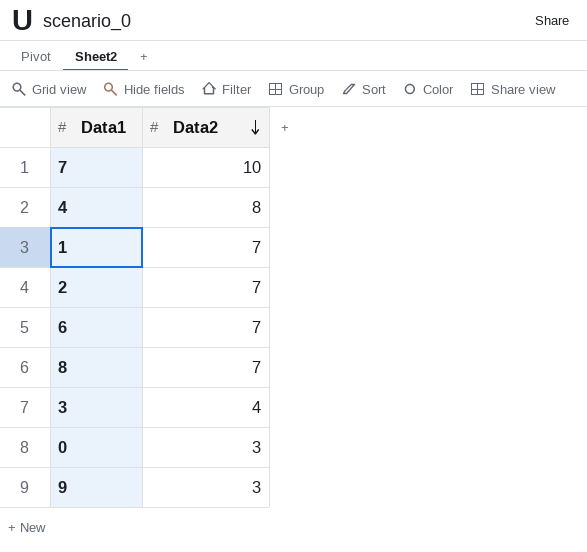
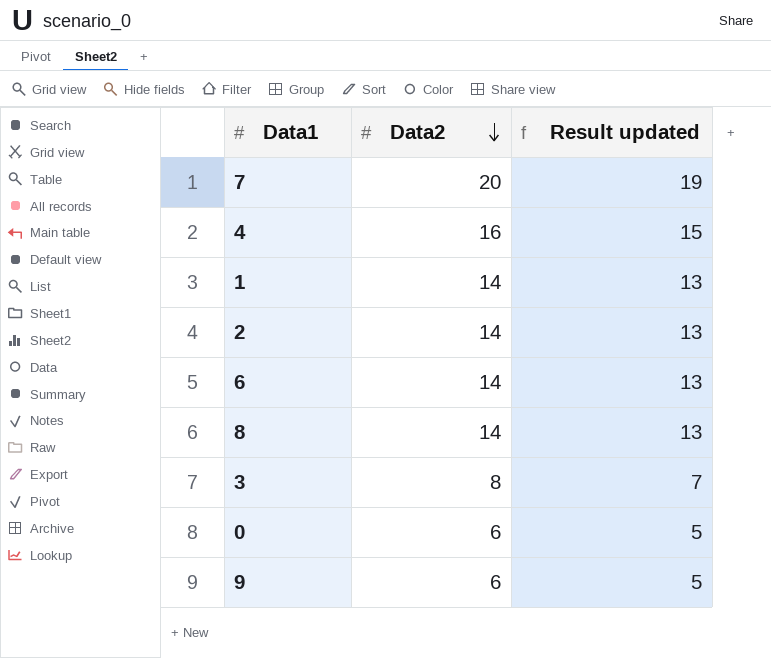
column Result updated | formula: none -> [Data2] - 1
7 | Data2: 10 -> 20
4 | Data2: 8 -> 16
1 | Data2: 7 -> 14
2 | Data2: 7 -> 14
6 | Data2: 7 -> 14
8 | Data2: 7 -> 14
3 | Data2: 4 -> 8
0 | Data2: 3 -> 6
9 | Data2: 3 -> 6

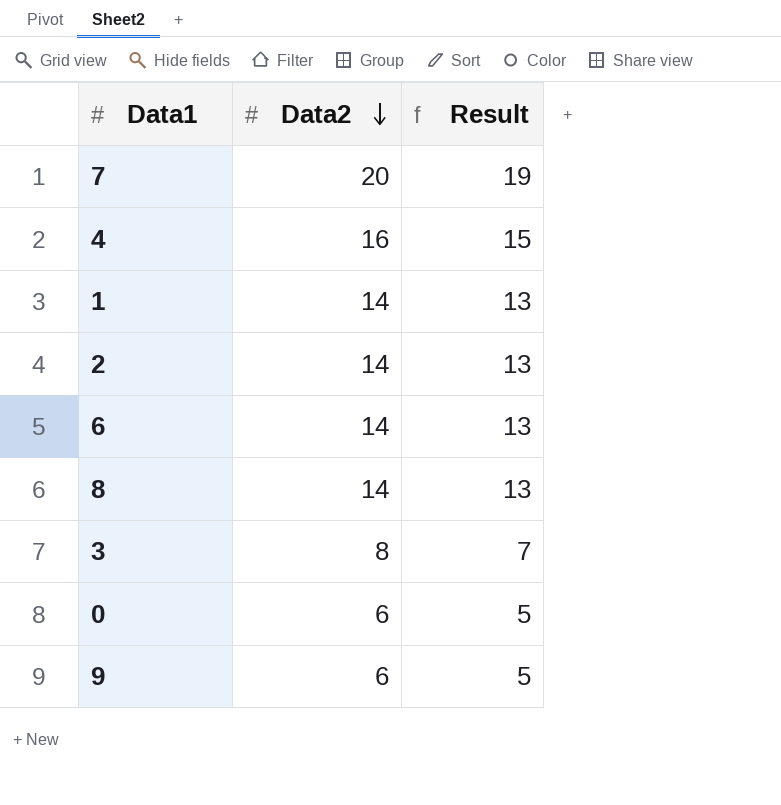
column name: Result updated -> Result

